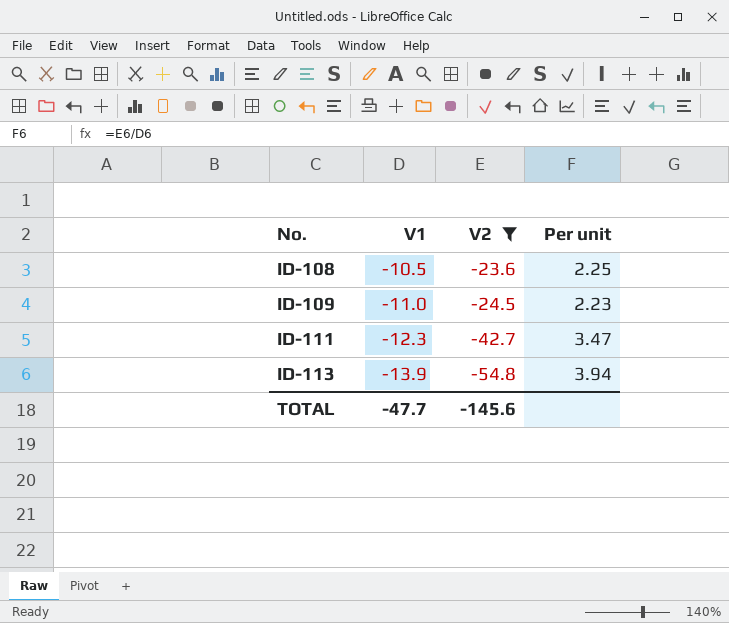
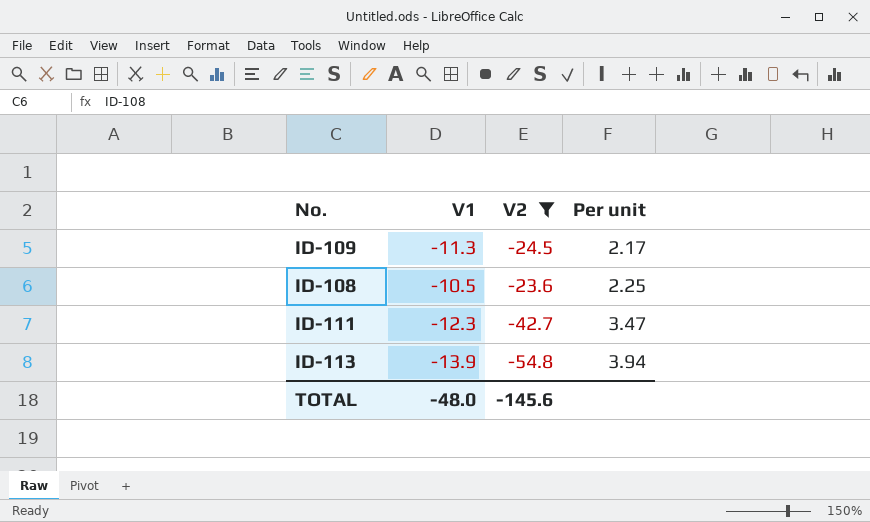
row order: No. ascending -> Per unit ascending
ID-109 | V1: -11.0 -> -11.3
ID-109 | Per unit: 2.23 -> 2.17
TOTAL | V1: -47.7 -> -48.0

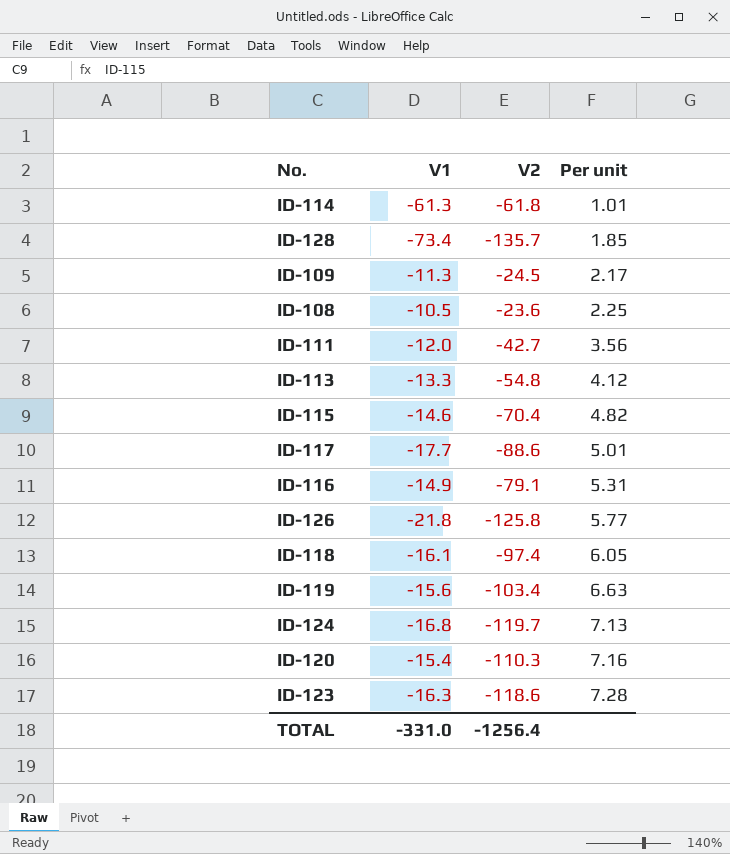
filter: V2 >= -54.8 -> none
ID-111 | V1: -12.3 -> -12.0
ID-111 | Per unit: 3.47 -> 3.56
ID-113 | V1: -13.9 -> -13.3
ID-113 | Per unit: 3.94 -> 4.12
TOTAL | V1: -48.0 -> -331.0
TOTAL | V2: -145.6 -> -1256.4

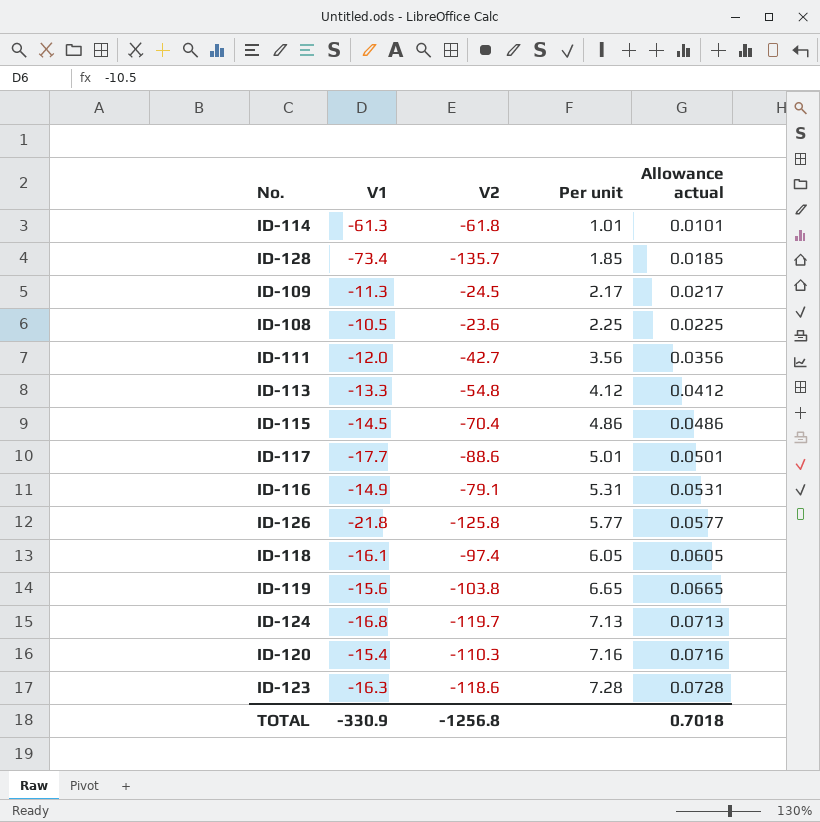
column Allowance actual | formula: none -> [Per unit] * 0.01
ID-115 | V1: -14.6 -> -14.5
ID-115 | Per unit: 4.82 -> 4.86
ID-119 | V2: -103.4 -> -103.8
ID-119 | Per unit: 6.63 -> 6.65
TOTAL | V1: -331.0 -> -330.9
TOTAL | V2: -1256.4 -> -1256.8

